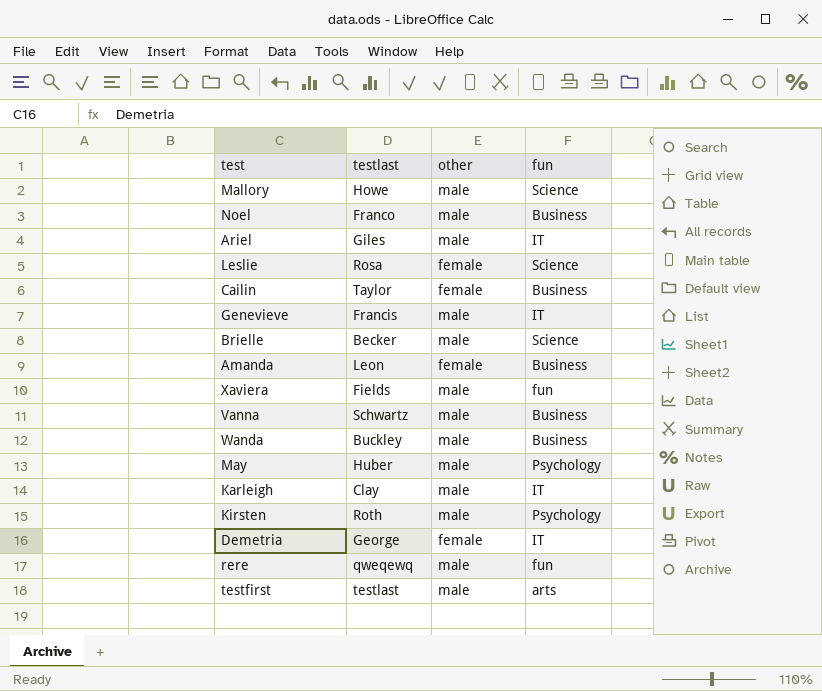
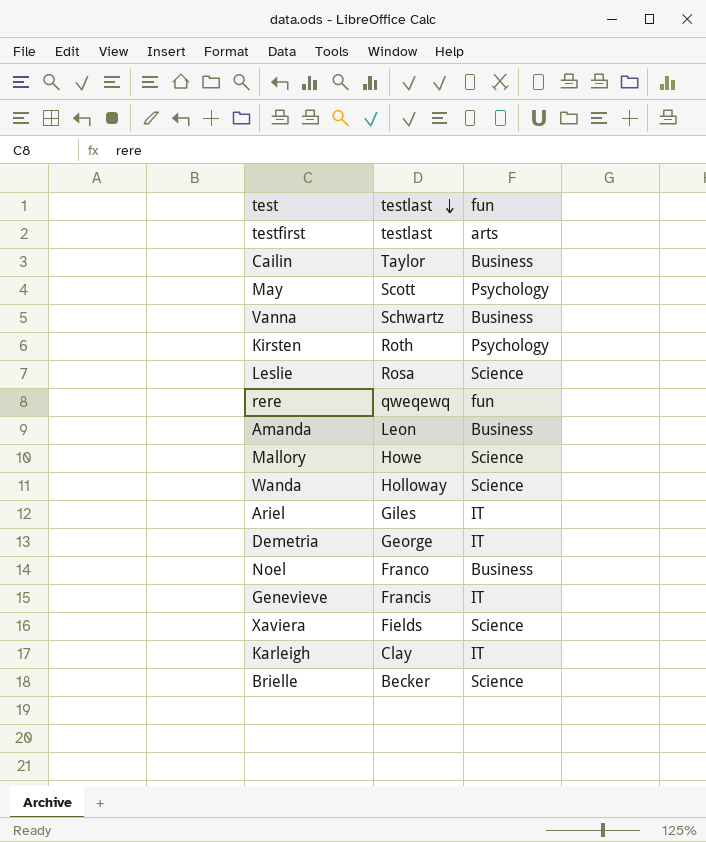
row order: none -> testlast descending
column other | position: 3 -> none
May | testlast: Huber -> Scott
Wanda | testlast: Buckley -> Holloway
Wanda | fun: Business -> Science
Xaviera | fun: fun -> Science

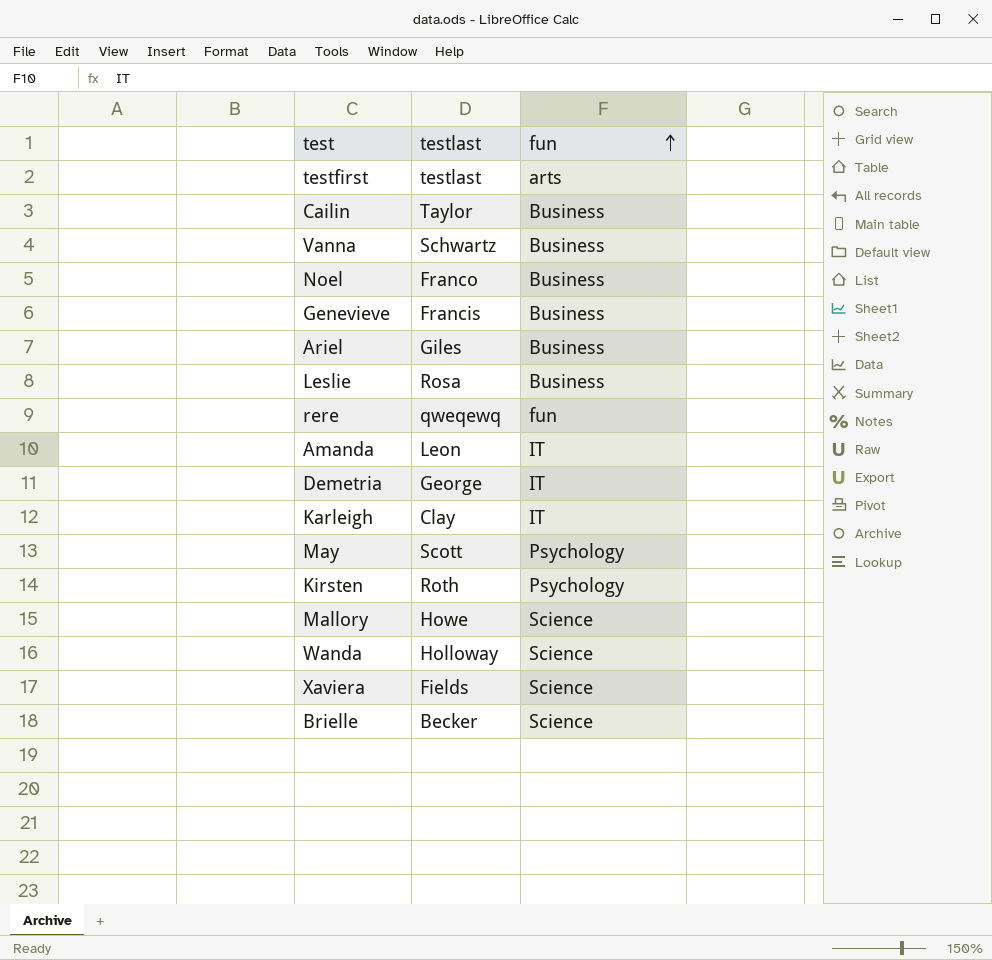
row order: testlast descending -> fun ascending
Genevieve | fun: IT -> Business
Ariel | fun: IT -> Business
Leslie | fun: Science -> Business
Amanda | fun: Business -> IT

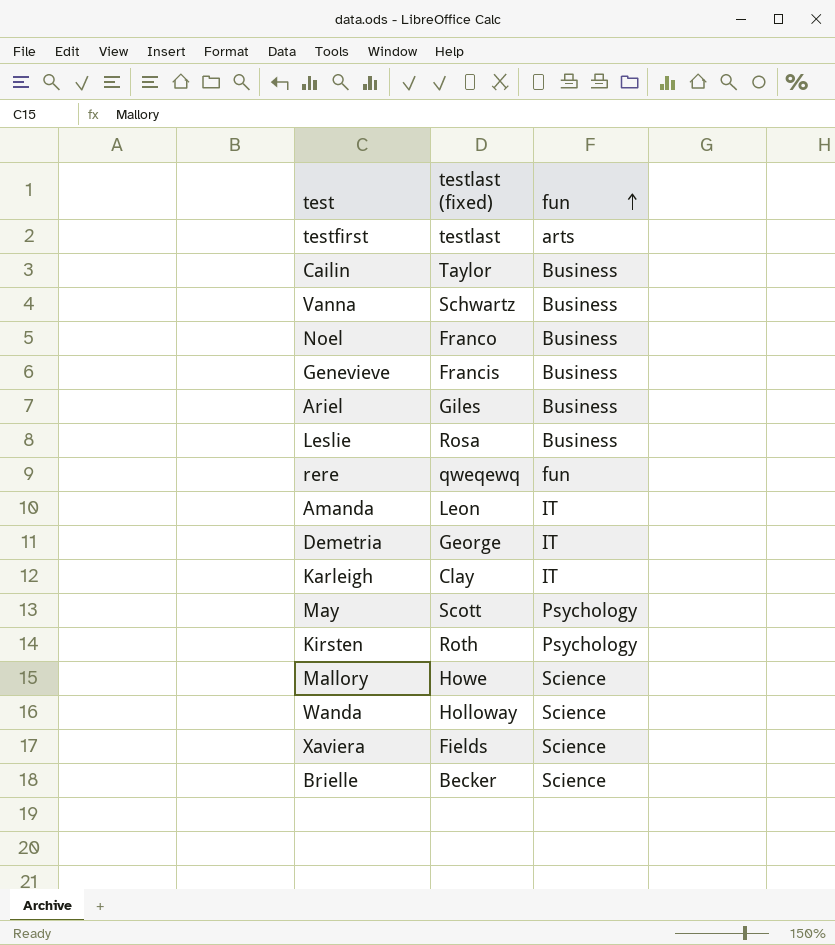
column name: testlast -> testlast (fixed)

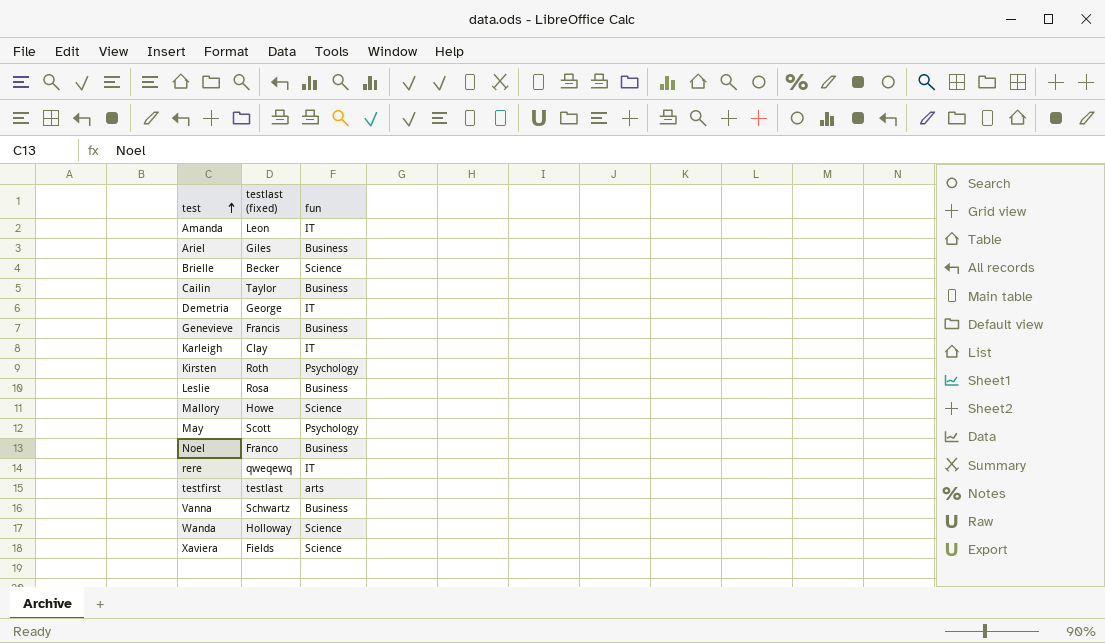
row order: fun ascending -> test ascending
rere | fun: fun -> IT

